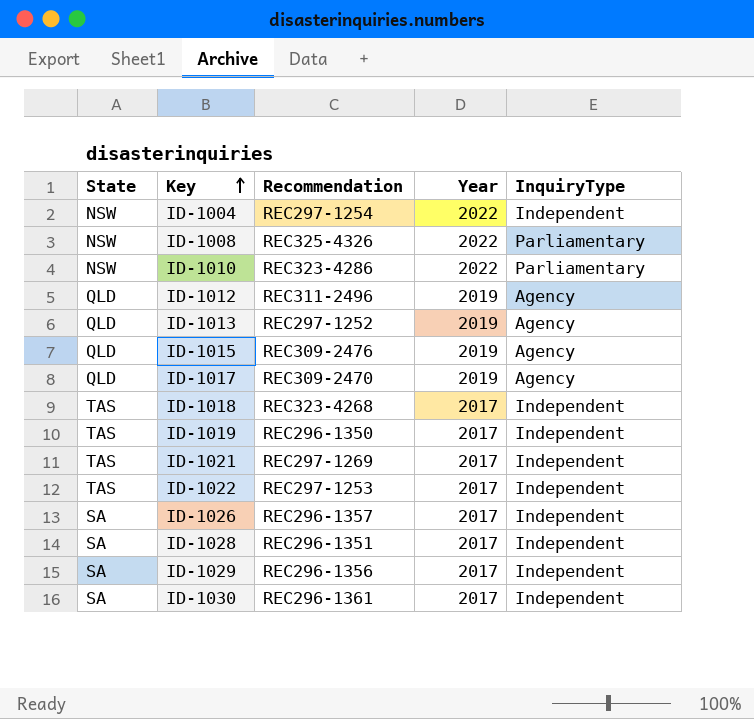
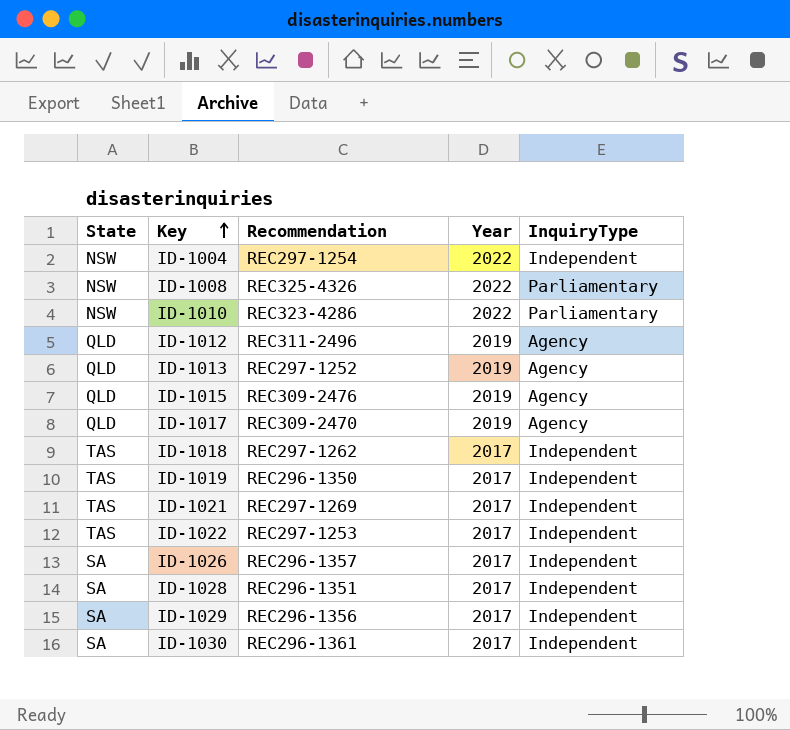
ID-1018 | Recommendation: REC323-4268 -> REC297-1262

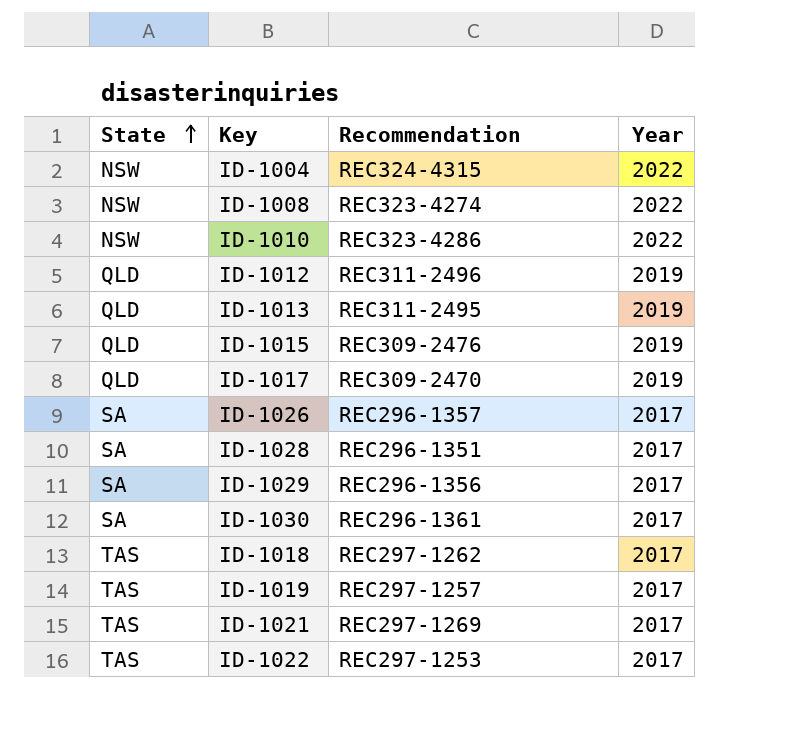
row order: Key ascending -> State ascending
column InquiryType | position: 5 -> none
ID-1004 | Recommendation: REC297-1254 -> REC324-4315
ID-1008 | Recommendation: REC325-4326 -> REC323-4274
ID-1013 | Recommendation: REC297-1252 -> REC311-2495
ID-1019 | Recommendation: REC296-1350 -> REC297-1257

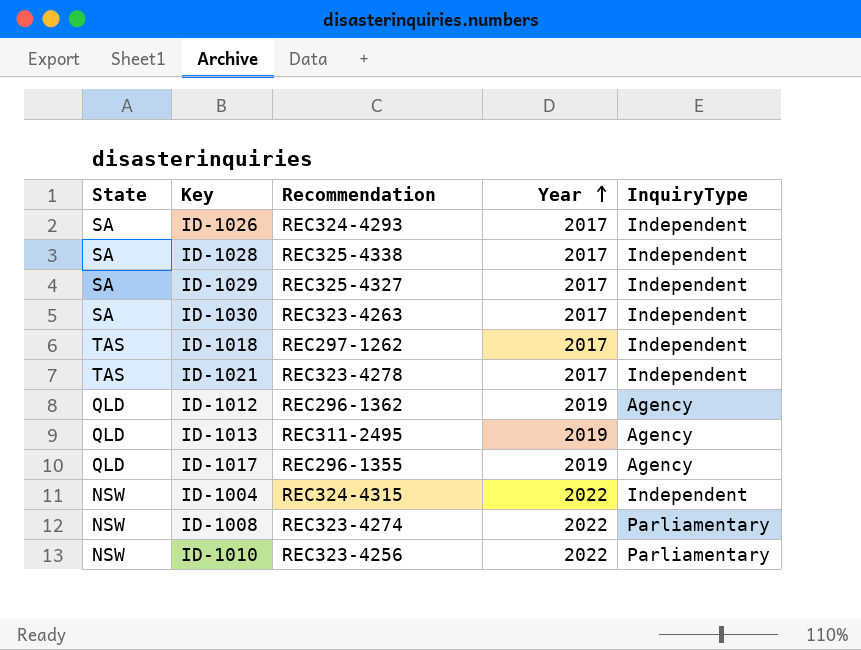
row order: State ascending -> Year ascending
column InquiryType | position: none -> 5
row ID-1015: QLD | REC309-2476 | 2019 -> none
row ID-1019: TAS | REC297-1257 | 2017 -> none
row ID-1022: TAS | REC297-1253 | 2017 -> none
ID-1026 | Recommendation: REC296-1357 -> REC324-4293
ID-1028 | Recommendation: REC296-1351 -> REC325-4338
ID-1029 | Recommendation: REC296-1356 -> REC325-4327
ID-1030 | Recommendation: REC296-1361 -> REC323-4263
ID-1021 | Recommendation: REC297-1269 -> REC323-4278
ID-1012 | Recommendation: REC311-2496 -> REC296-1362
ID-1017 | Recommendation: REC309-2470 -> REC296-1355
ID-1010 | Recommendation: REC323-4286 -> REC323-4256

